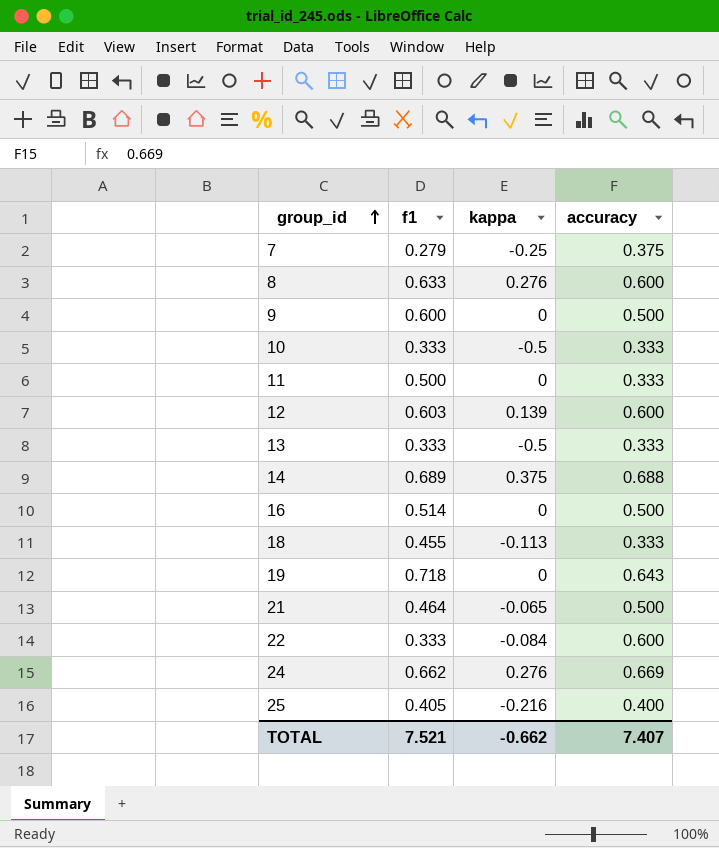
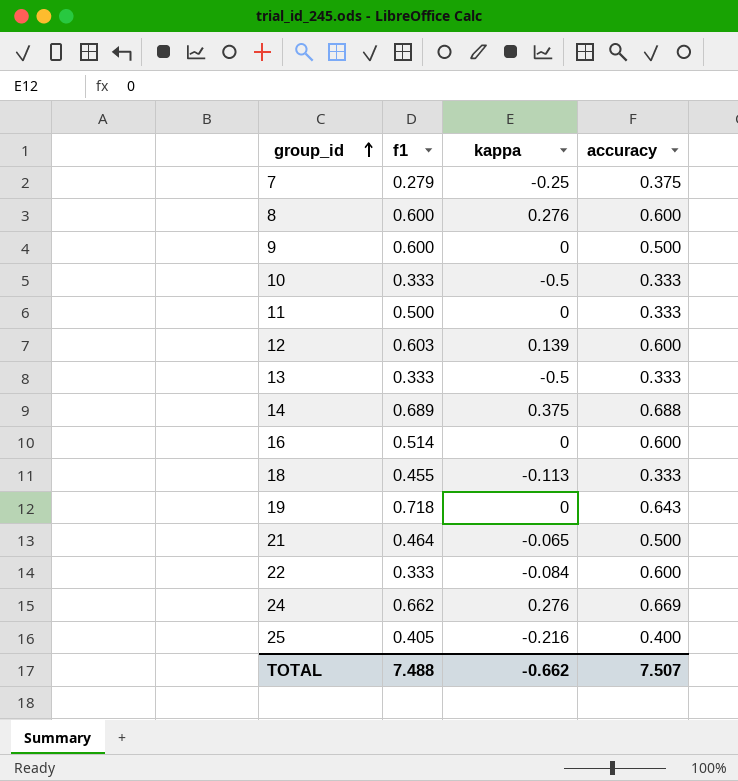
8 | f1: 0.633 -> 0.600
16 | accuracy: 0.500 -> 0.600
TOTAL | f1: 7.521 -> 7.488
TOTAL | accuracy: 7.407 -> 7.507

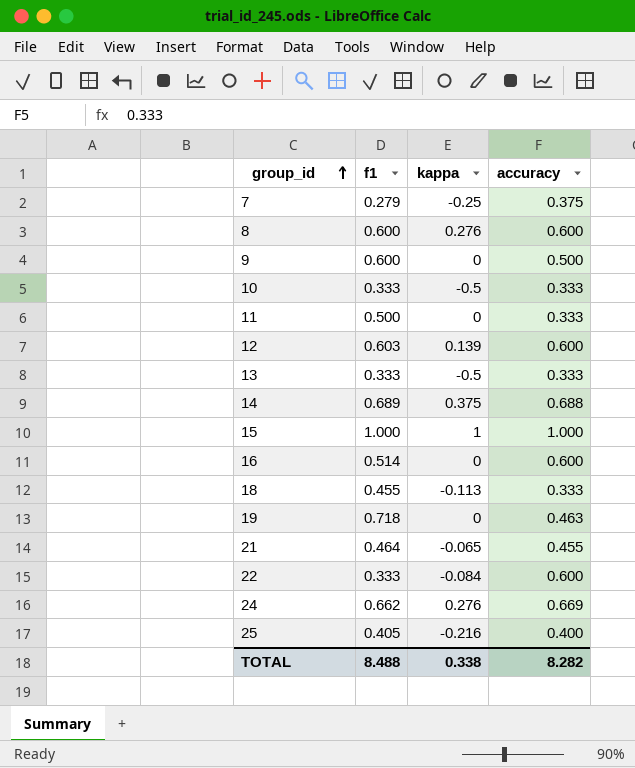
row 15: none -> 1.000 | 1 | 1.000
19 | accuracy: 0.643 -> 0.463
21 | accuracy: 0.500 -> 0.455
TOTAL | f1: 7.488 -> 8.488
TOTAL | kappa: -0.662 -> 0.338
TOTAL | accuracy: 7.507 -> 8.282

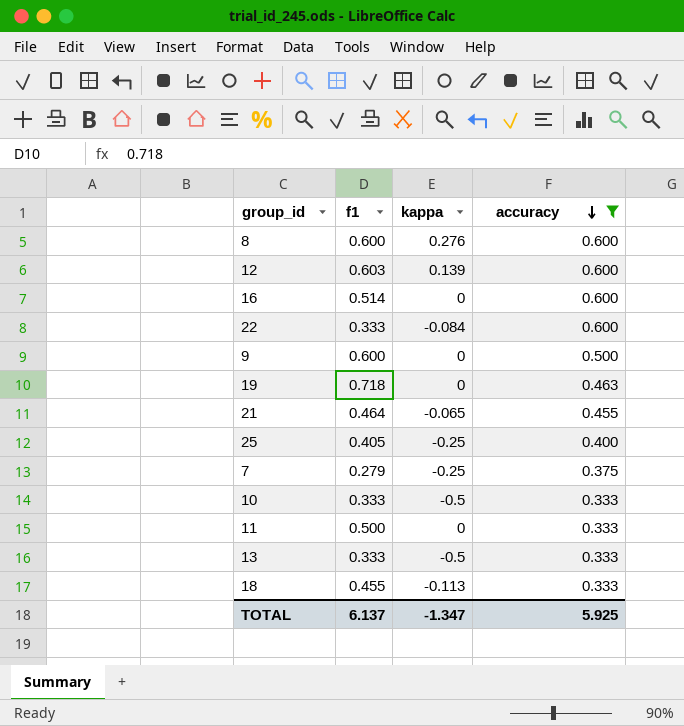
filter: none -> accuracy <= 0.600
row order: group_id ascending -> accuracy descending
25 | kappa: -0.216 -> -0.25
TOTAL | f1: 8.488 -> 6.137
TOTAL | kappa: 0.338 -> -1.347
TOTAL | accuracy: 8.282 -> 5.925

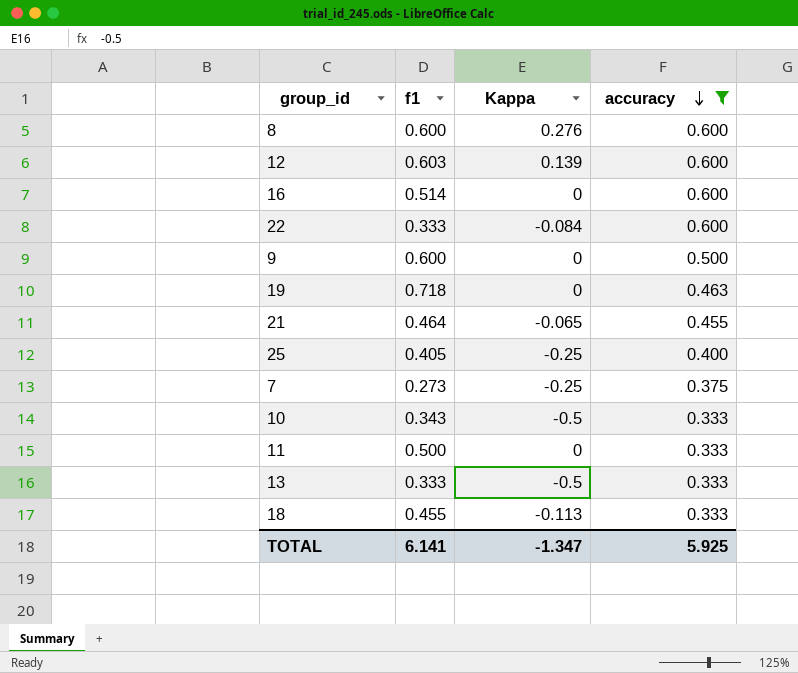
column name: kappa -> Kappa
7 | f1: 0.279 -> 0.273
10 | f1: 0.333 -> 0.343
TOTAL | f1: 6.137 -> 6.141

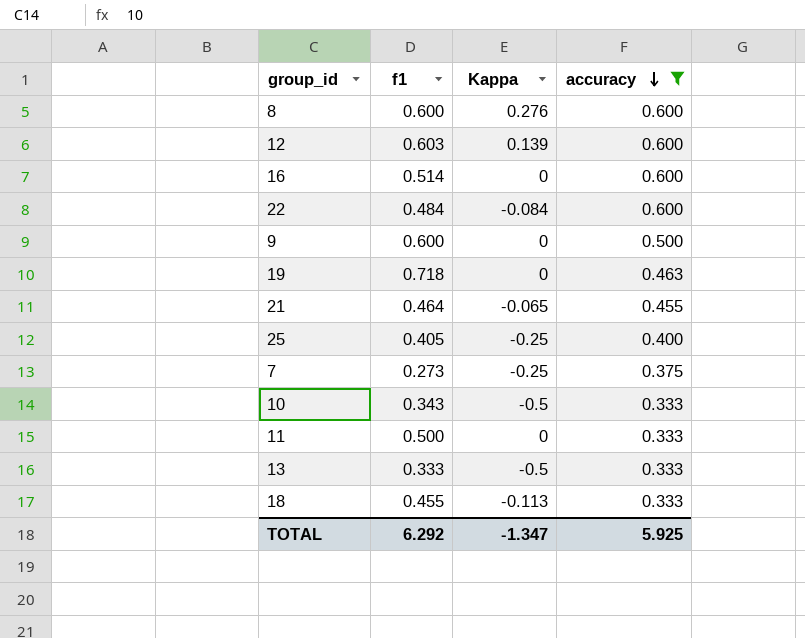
22 | f1: 0.333 -> 0.484
TOTAL | f1: 6.141 -> 6.292

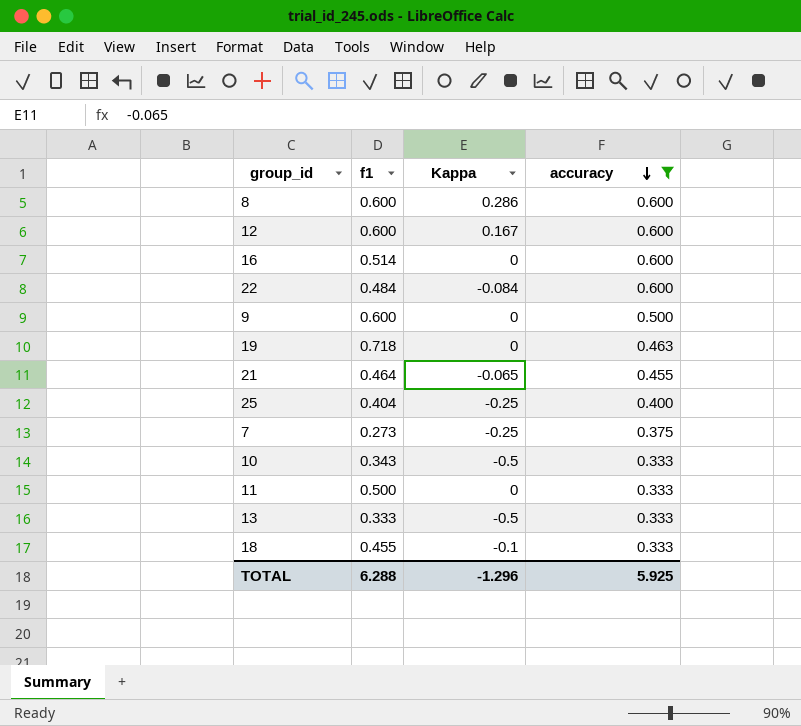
8 | Kappa: 0.276 -> 0.286
12 | f1: 0.603 -> 0.600
12 | Kappa: 0.139 -> 0.167
25 | f1: 0.405 -> 0.404
18 | Kappa: -0.113 -> -0.1
TOTAL | f1: 6.292 -> 6.288
TOTAL | Kappa: -1.347 -> -1.296

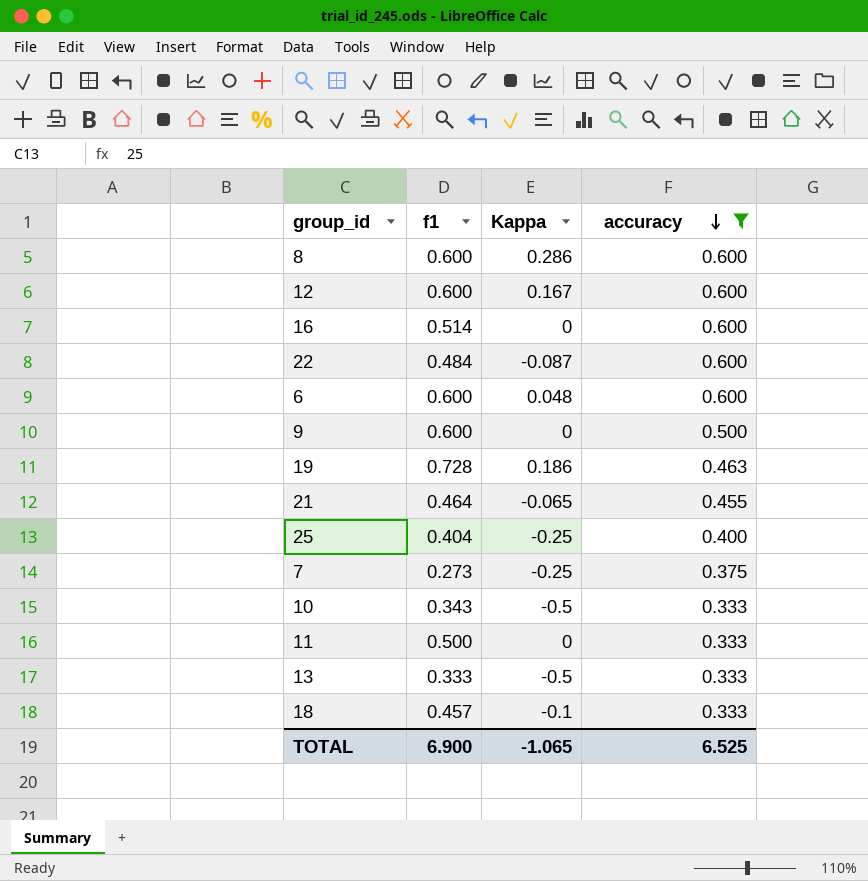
22 | Kappa: -0.084 -> -0.087
row 6: none -> 0.600 | 0.048 | 0.600
19 | f1: 0.718 -> 0.728
19 | Kappa: 0 -> 0.186
18 | f1: 0.455 -> 0.457
TOTAL | f1: 6.288 -> 6.900
TOTAL | Kappa: -1.296 -> -1.065
TOTAL | accuracy: 5.925 -> 6.525

